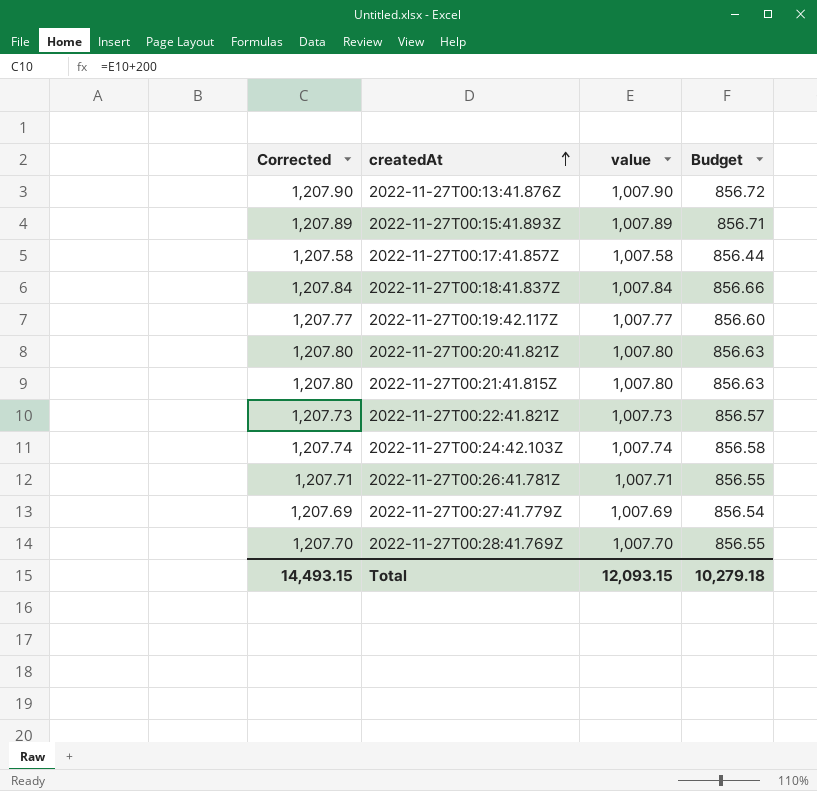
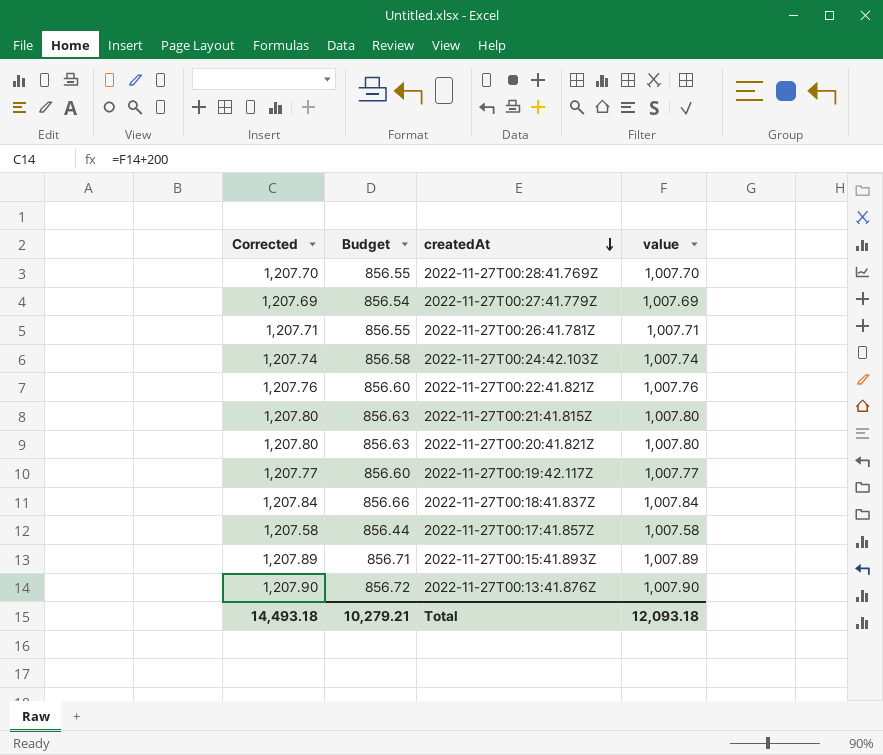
row order: createdAt ascending -> createdAt descending
column Budget | position: 4 -> 2
2022-11-27T00:22:41.821Z | Corrected: 1,207.73 -> 1,207.76
2022-11-27T00:22:41.821Z | Budget: 856.57 -> 856.60
2022-11-27T00:22:41.821Z | value: 1,007.73 -> 1,007.76
Total | Corrected: 14,493.15 -> 14,493.18
Total | Budget: 10,279.18 -> 10,279.21
Total | value: 12,093.15 -> 12,093.18

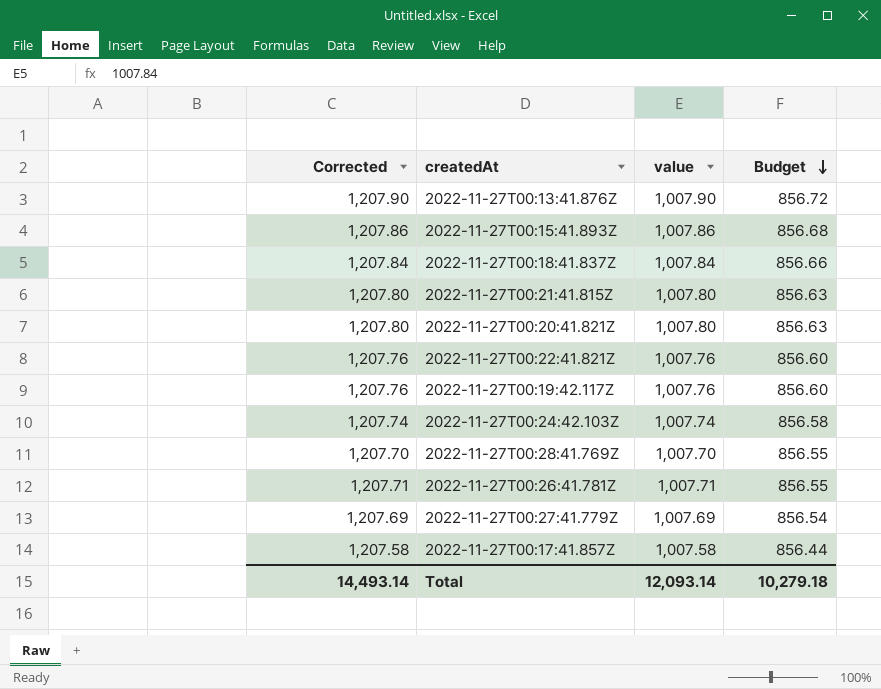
row order: createdAt descending -> Budget descending
column Budget | position: 2 -> 4
2022-11-27T00:15:41.893Z | Corrected: 1,207.89 -> 1,207.86
2022-11-27T00:15:41.893Z | value: 1,007.89 -> 1,007.86
2022-11-27T00:15:41.893Z | Budget: 856.71 -> 856.68
2022-11-27T00:19:42.117Z | Corrected: 1,207.77 -> 1,207.76
2022-11-27T00:19:42.117Z | value: 1,007.77 -> 1,007.76
Total | Corrected: 14,493.18 -> 14,493.14
Total | value: 12,093.18 -> 12,093.14
Total | Budget: 10,279.21 -> 10,279.18

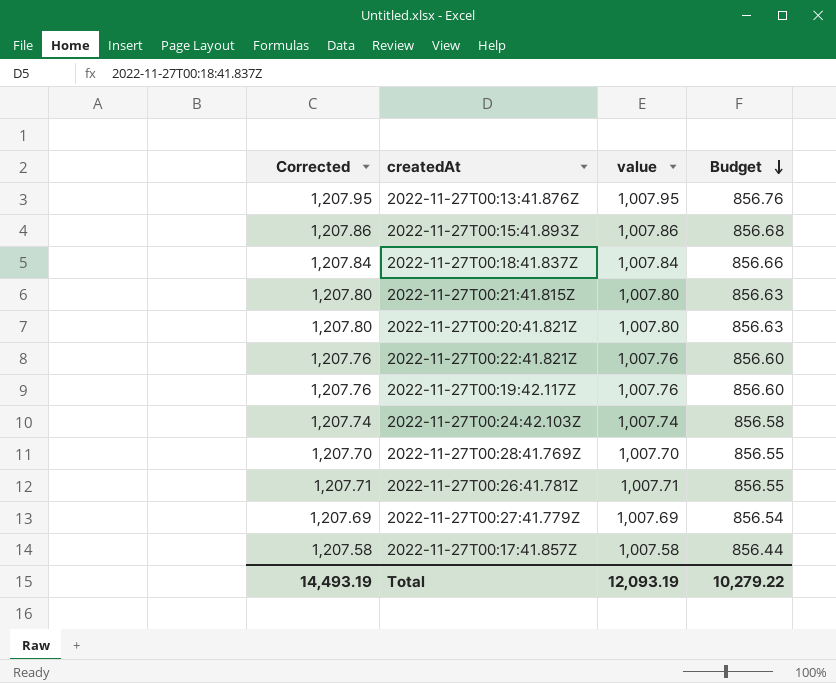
2022-11-27T00:13:41.876Z | Corrected: 1,207.90 -> 1,207.95
2022-11-27T00:13:41.876Z | value: 1,007.90 -> 1,007.95
2022-11-27T00:13:41.876Z | Budget: 856.72 -> 856.76
Total | Corrected: 14,493.14 -> 14,493.19
Total | value: 12,093.14 -> 12,093.19
Total | Budget: 10,279.18 -> 10,279.22

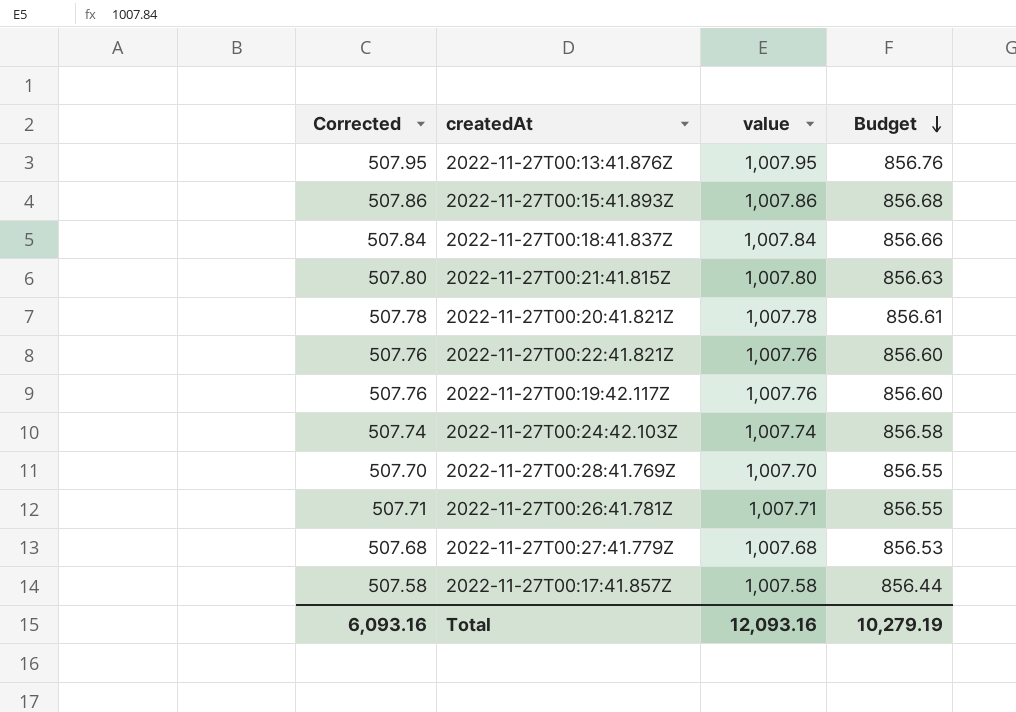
column Corrected | formula: [value] + 200 -> [value] - 500
2022-11-27T00:20:41.821Z | value: 1,007.80 -> 1,007.78
2022-11-27T00:20:41.821Z | Budget: 856.63 -> 856.61
2022-11-27T00:27:41.779Z | value: 1,007.69 -> 1,007.68
2022-11-27T00:27:41.779Z | Budget: 856.54 -> 856.53
Total | Corrected: 14,493.19 -> 6,093.16
Total | value: 12,093.19 -> 12,093.16
Total | Budget: 10,279.22 -> 10,279.19

